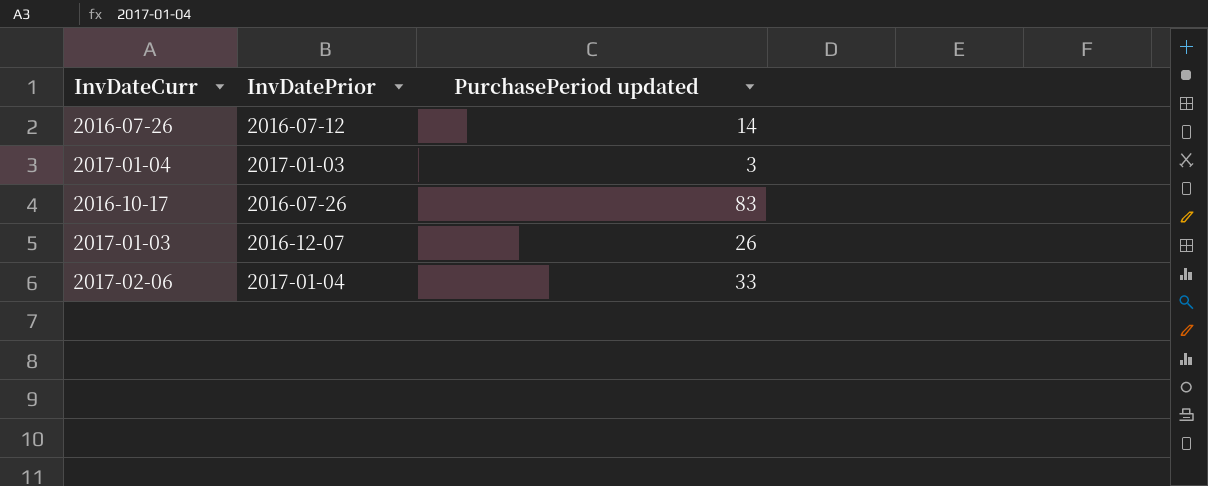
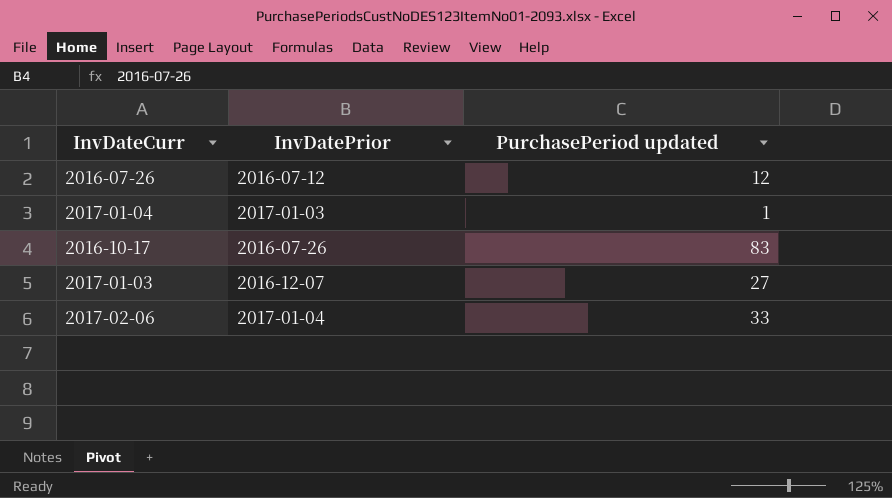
2016-07-26 | PurchasePeriod updated: 14 -> 12
2017-01-04 | PurchasePeriod updated: 3 -> 1
2017-01-03 | PurchasePeriod updated: 26 -> 27

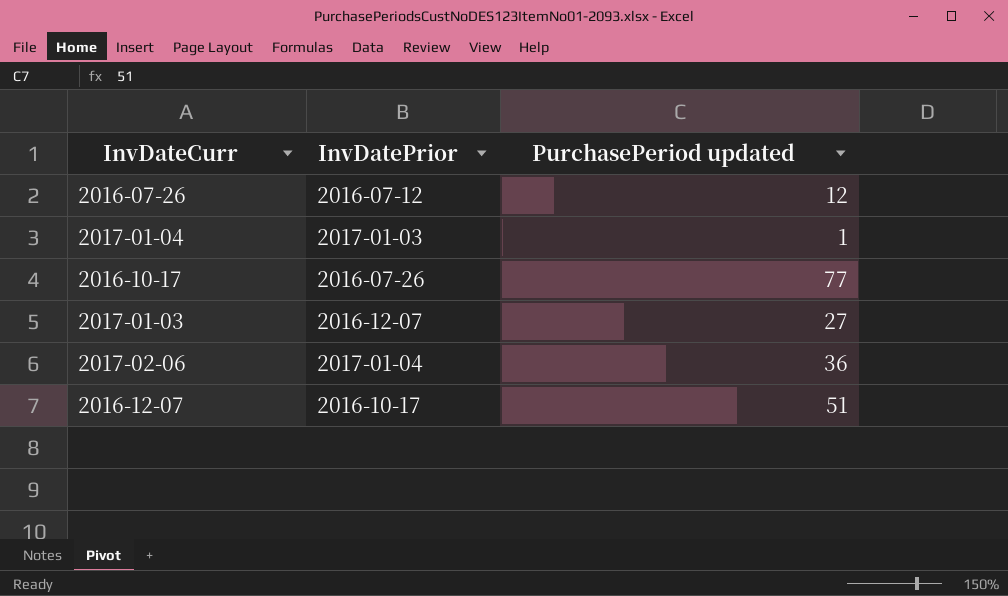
2016-10-17 | PurchasePeriod updated: 83 -> 77
2017-02-06 | PurchasePeriod updated: 33 -> 36
row 2016-12-07: none -> 2016-10-17 | 51

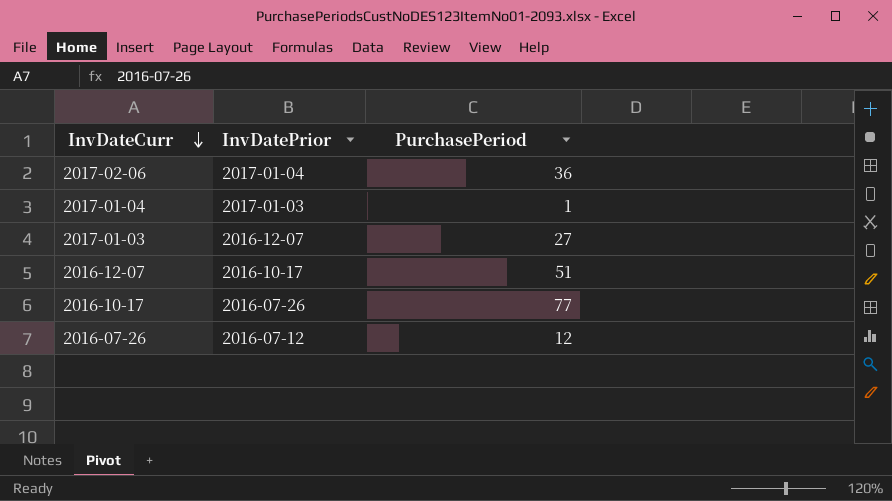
row order: none -> InvDateCurr descending
column name: PurchasePeriod updated -> PurchasePeriod

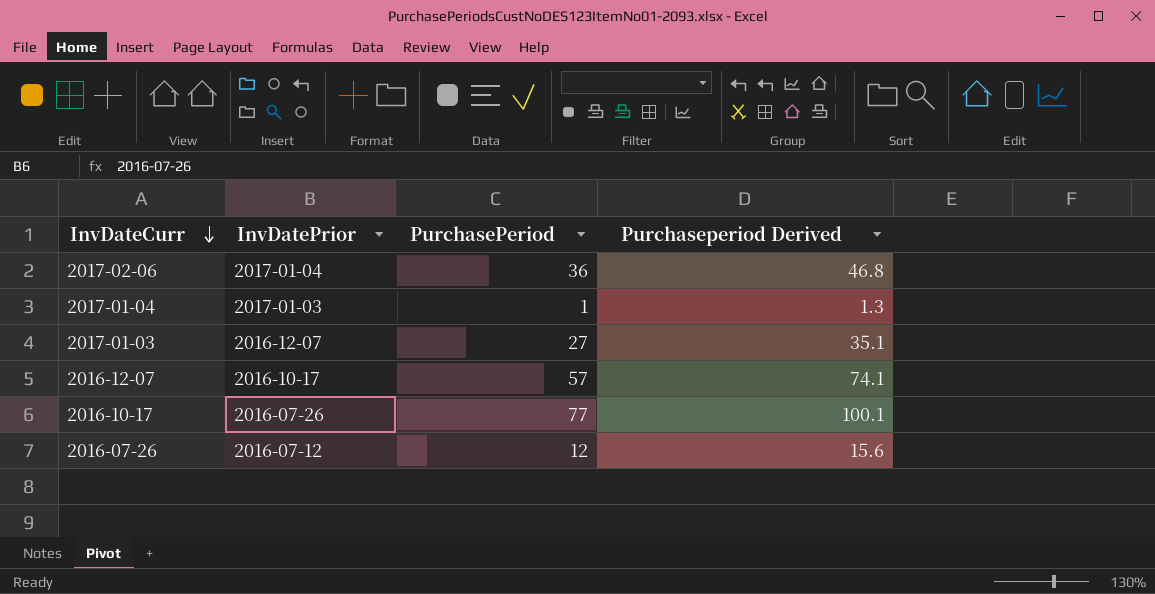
column Purchaseperiod Derived | formula: none -> [PurchasePeriod] * 1.3
2016-12-07 | PurchasePeriod: 51 -> 57

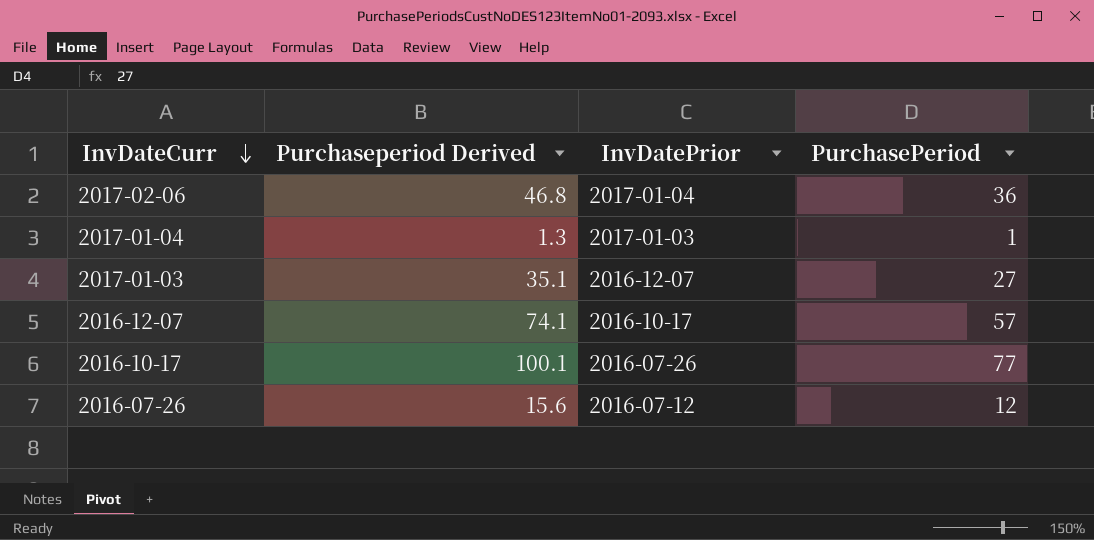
column Purchaseperiod Derived | position: 4 -> 2

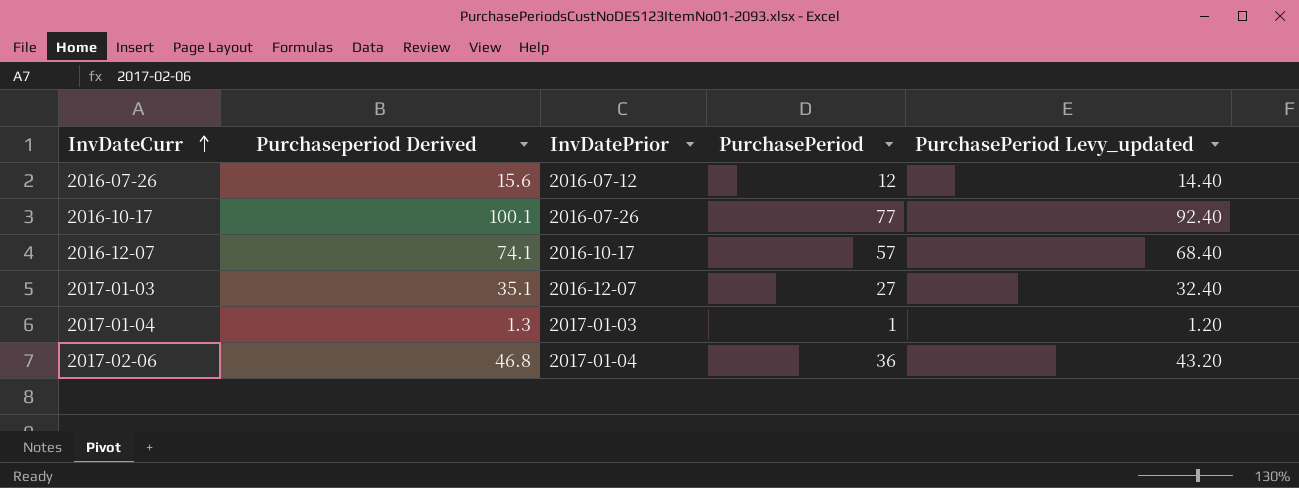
row order: InvDateCurr descending -> InvDateCurr ascending
column PurchasePeriod Levy_updated | formula: none -> [PurchasePeriod] * 1.2

